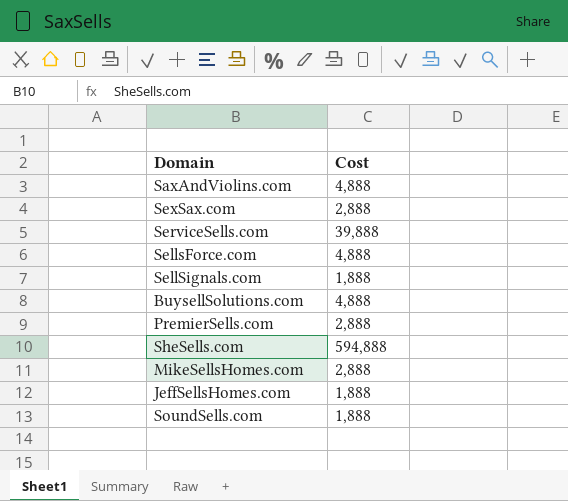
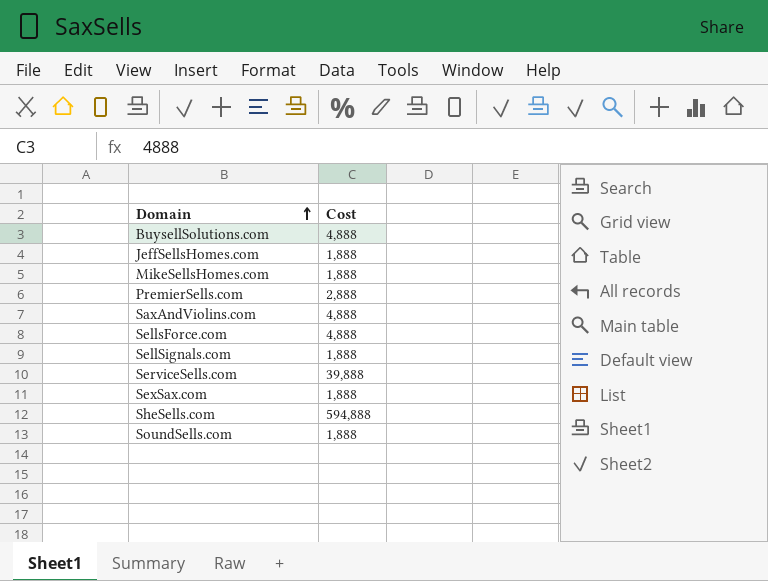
row order: none -> Domain ascending
MikeSellsHomes.com | Cost: 2,888 -> 1,888
SexSax.com | Cost: 2,888 -> 1,888

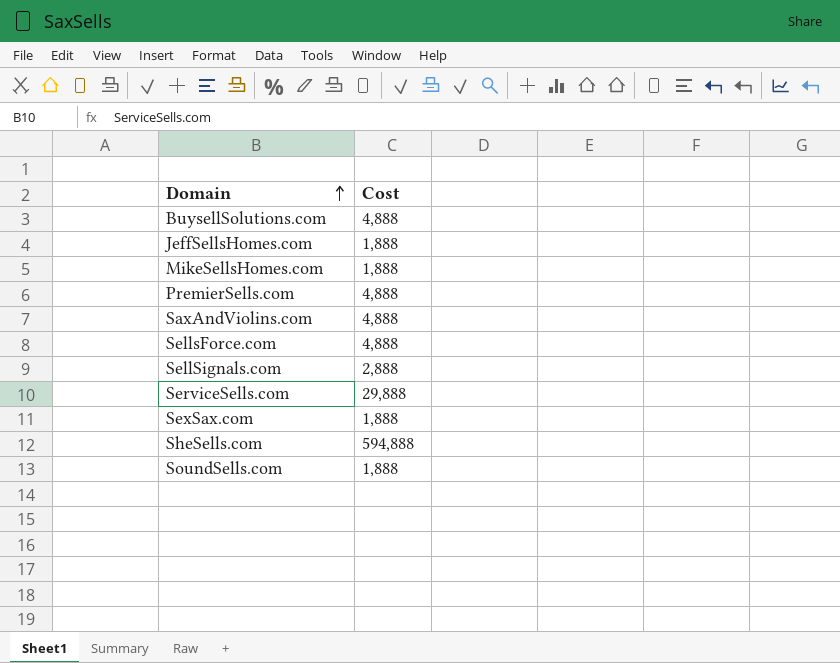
PremierSells.com | Cost: 2,888 -> 4,888
SellSignals.com | Cost: 1,888 -> 2,888
ServiceSells.com | Cost: 39,888 -> 29,888

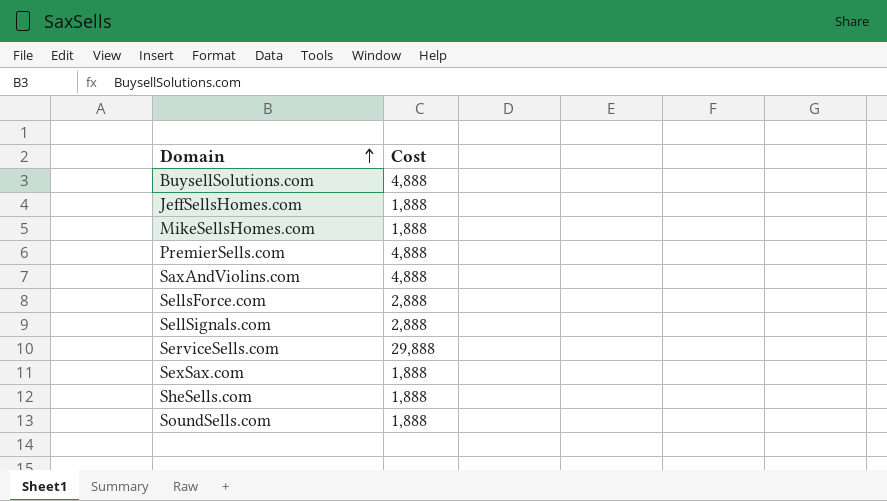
SellsForce.com | Cost: 4,888 -> 2,888
SheSells.com | Cost: 594,888 -> 1,888

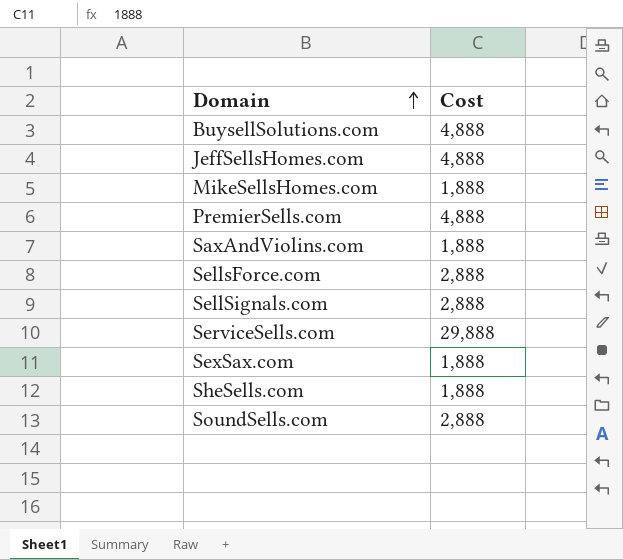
JeffSellsHomes.com | Cost: 1,888 -> 4,888
SaxAndViolins.com | Cost: 4,888 -> 1,888
SoundSells.com | Cost: 1,888 -> 2,888

